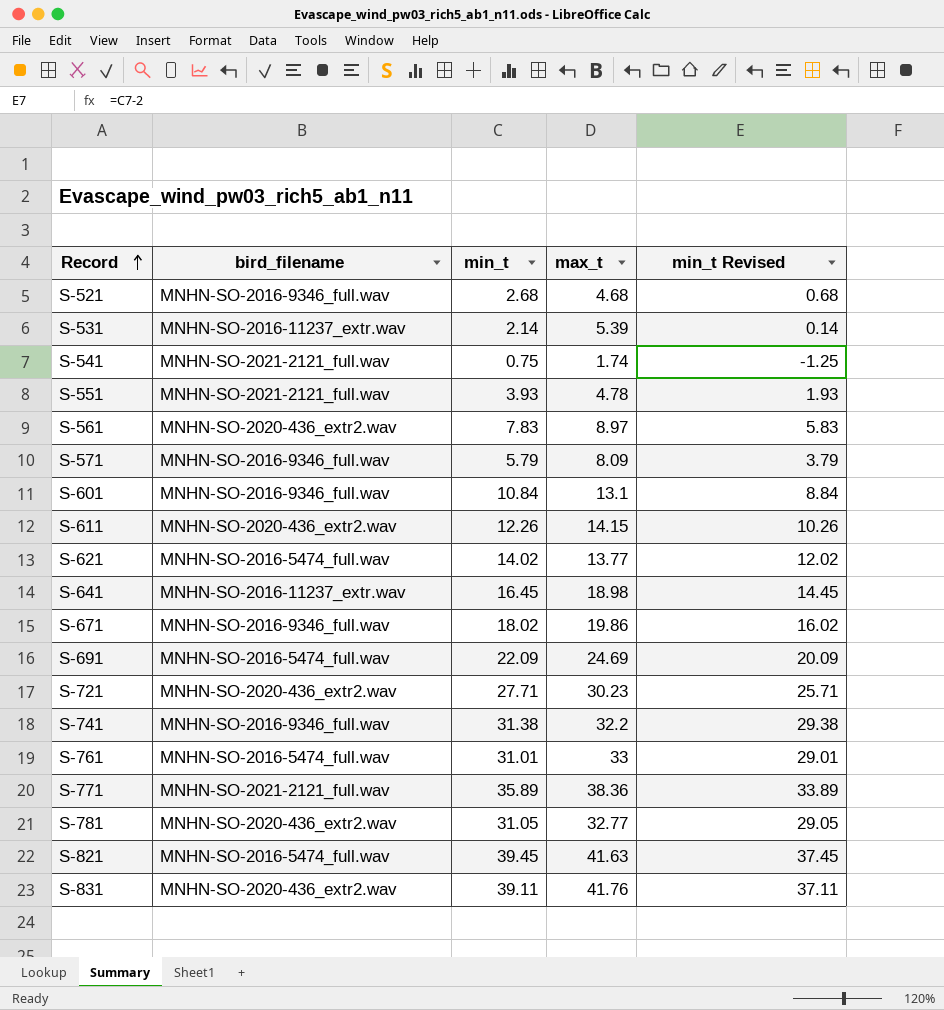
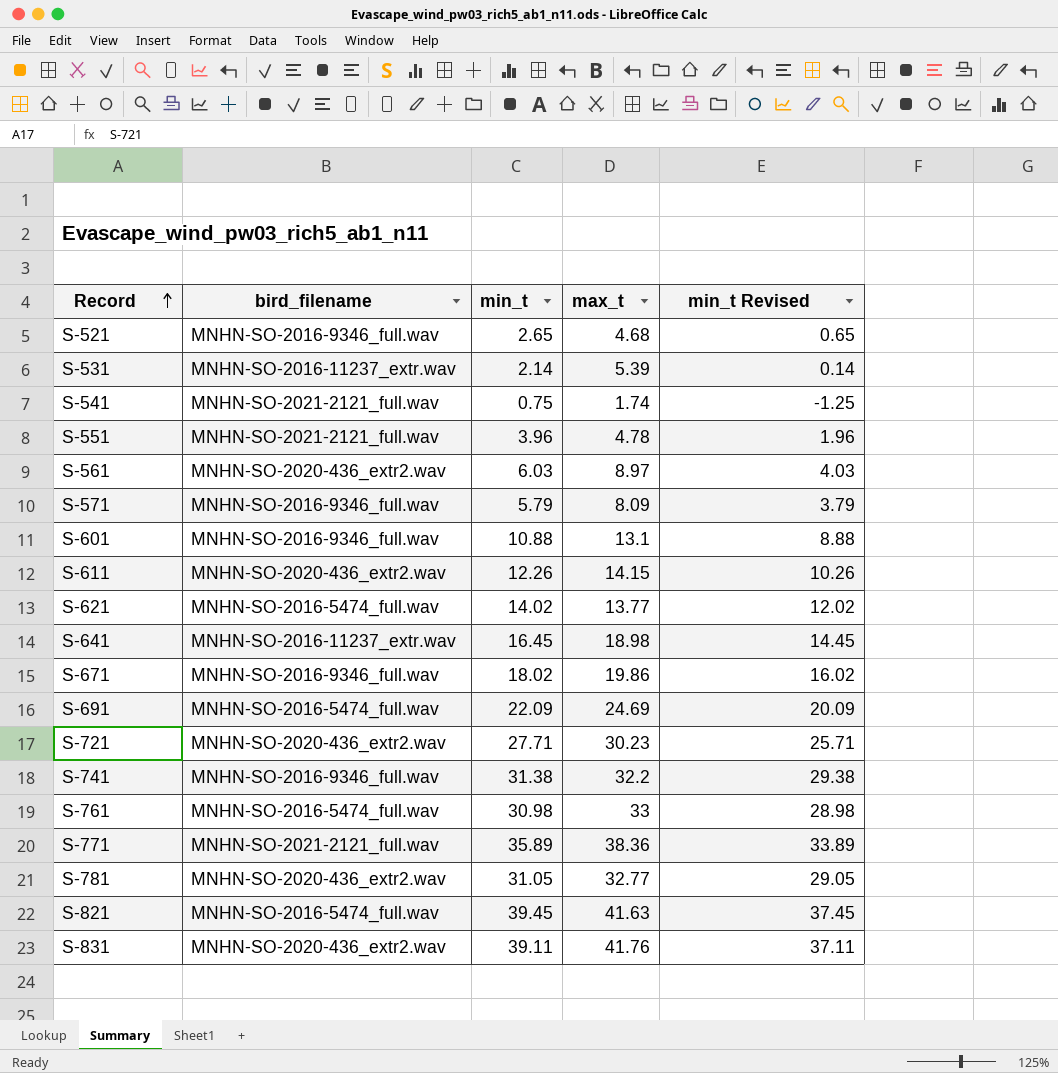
S-521 | min_t: 2.68 -> 2.65
S-521 | min_t Revised: 0.68 -> 0.65
S-551 | min_t: 3.93 -> 3.96
S-551 | min_t Revised: 1.93 -> 1.96
S-561 | min_t: 7.83 -> 6.03
S-561 | min_t Revised: 5.83 -> 4.03
S-601 | min_t: 10.84 -> 10.88
S-601 | min_t Revised: 8.84 -> 8.88
S-761 | min_t: 31.01 -> 30.98
S-761 | min_t Revised: 29.01 -> 28.98

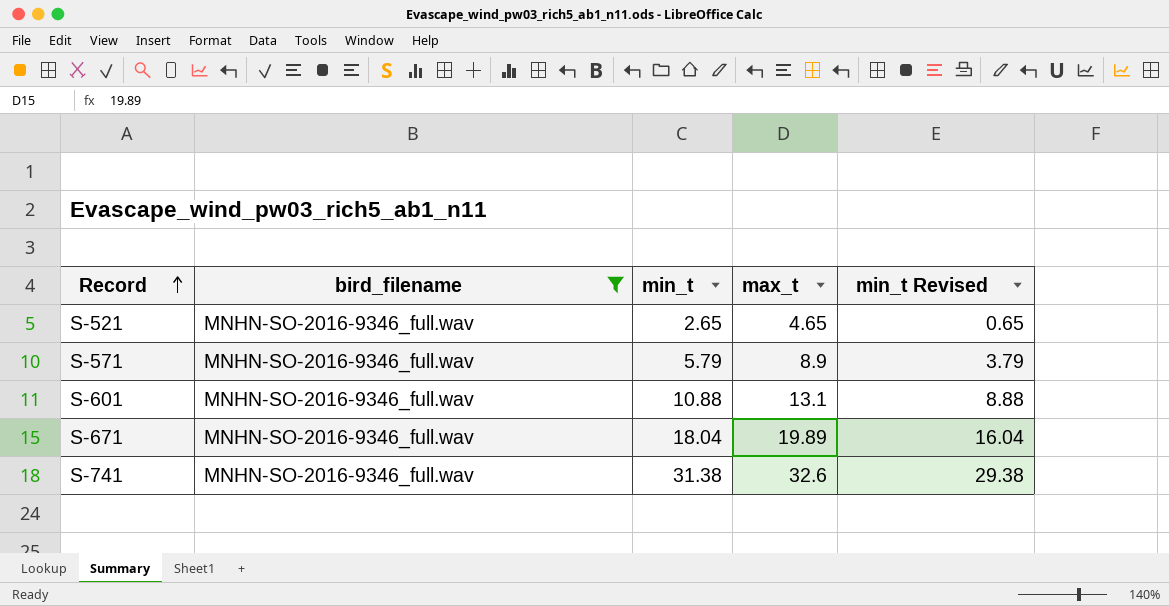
filter: none -> bird_filename = MNHN-SO-2016-9346_full.wav
S-521 | max_t: 4.68 -> 4.65
S-571 | max_t: 8.09 -> 8.9
S-671 | min_t: 18.02 -> 18.04
S-671 | max_t: 19.86 -> 19.89
S-671 | min_t Revised: 16.02 -> 16.04
S-741 | max_t: 32.2 -> 32.6

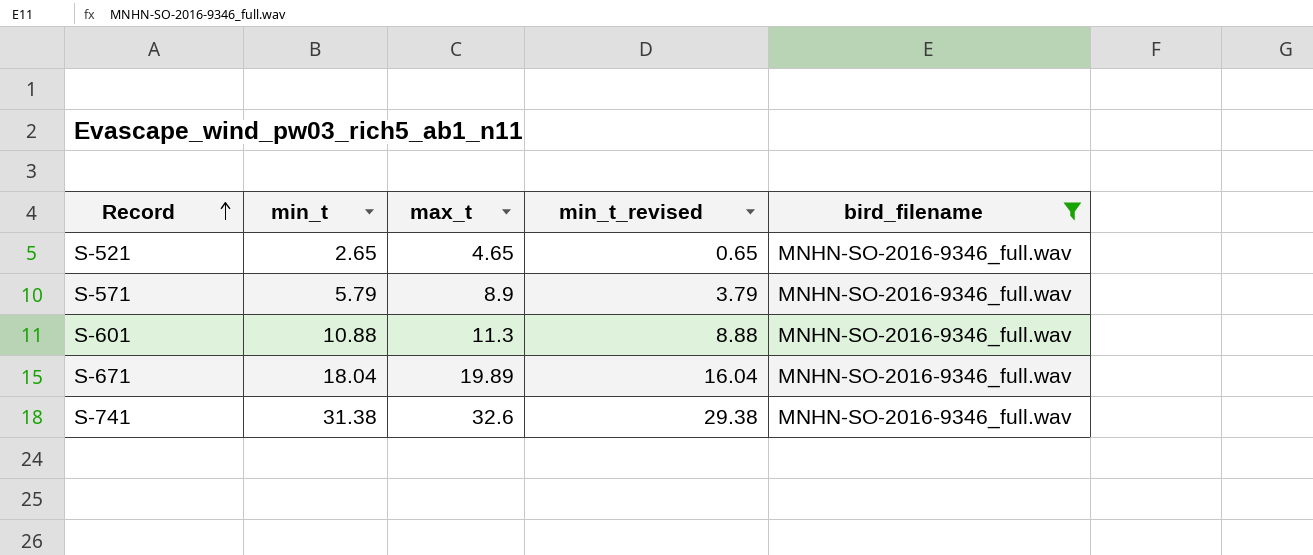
column name: min_t Revised -> min_t_revised
column bird_filename | position: 2 -> 5
S-601 | max_t: 13.1 -> 11.3

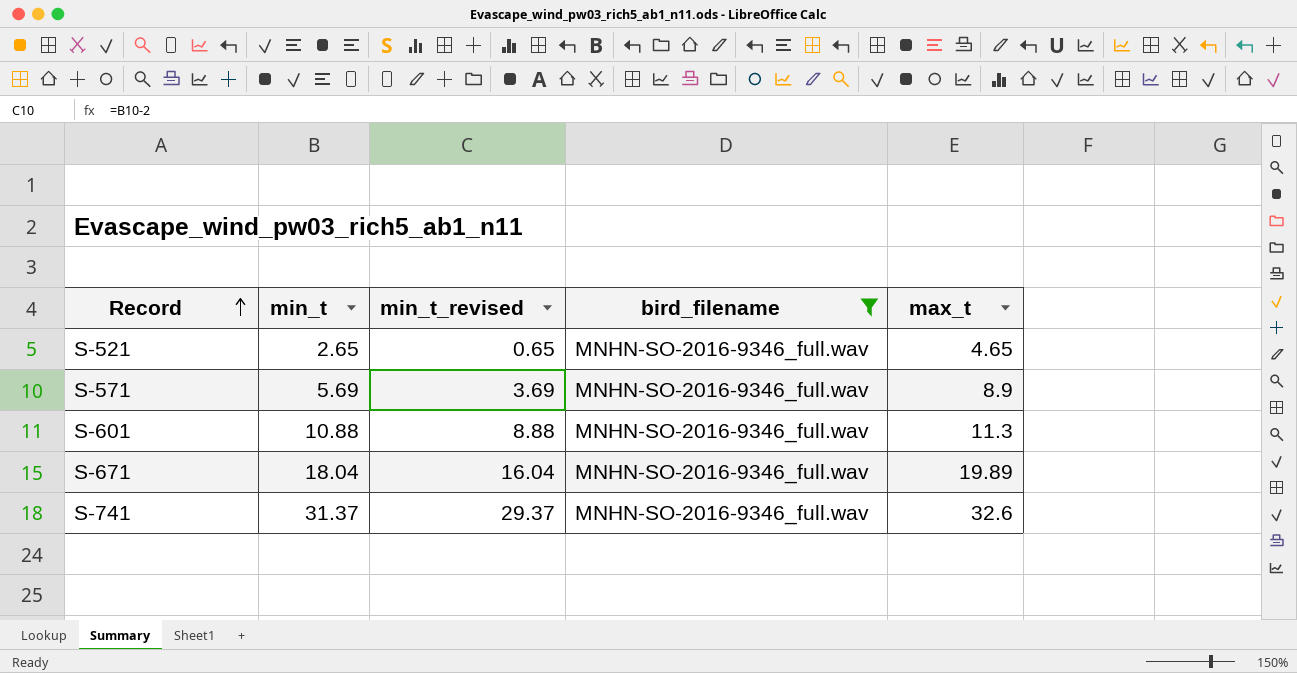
column max_t | position: 3 -> 5
S-571 | min_t: 5.79 -> 5.69
S-571 | min_t_revised: 3.79 -> 3.69
S-741 | min_t: 31.38 -> 31.37
S-741 | min_t_revised: 29.38 -> 29.37

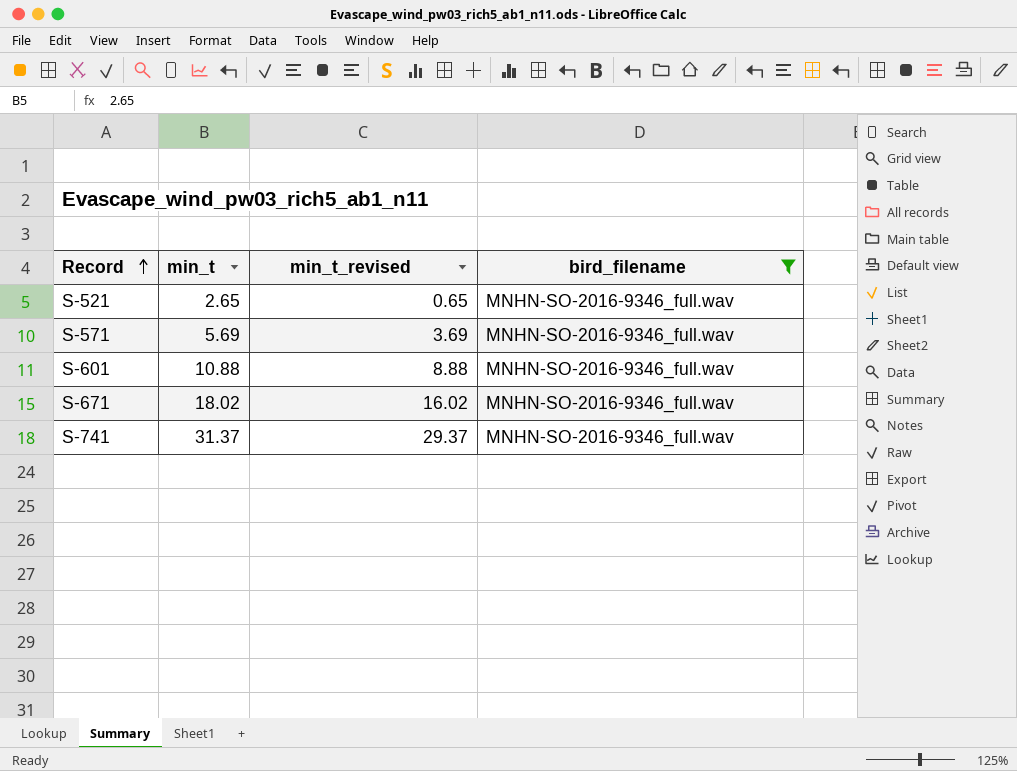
column max_t | position: 5 -> none
S-671 | min_t: 18.04 -> 18.02
S-671 | min_t_revised: 16.04 -> 16.02

